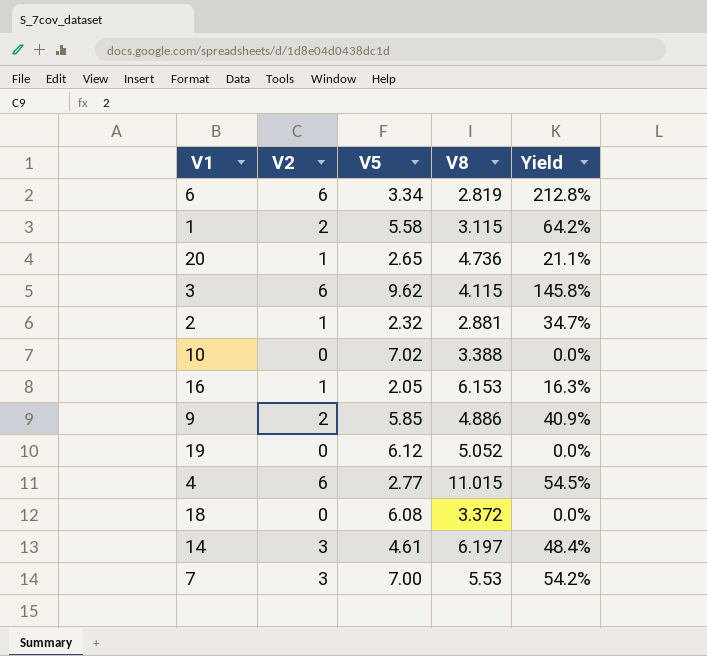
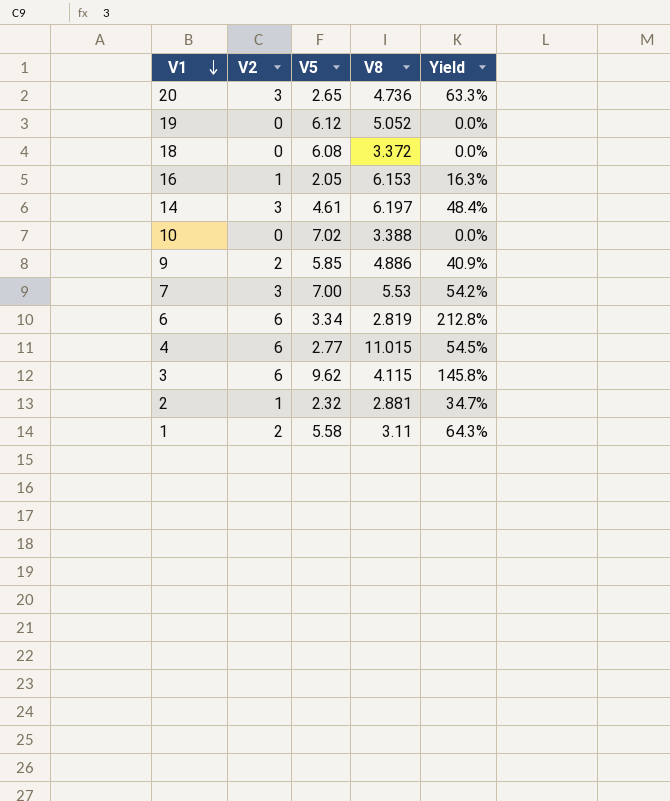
row order: none -> V1 descending
20 | V2: 1 -> 3
20 | Yield: 21.1% -> 63.3%
1 | V8: 3.115 -> 3.11
1 | Yield: 64.2% -> 64.3%

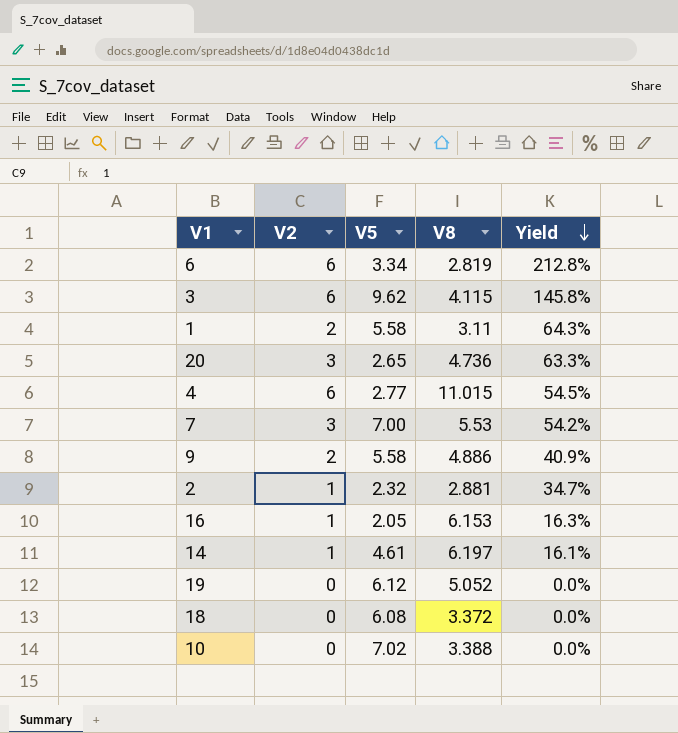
row order: V1 descending -> Yield descending
9 | V5: 5.85 -> 5.58
14 | V2: 3 -> 1
14 | Yield: 48.4% -> 16.1%

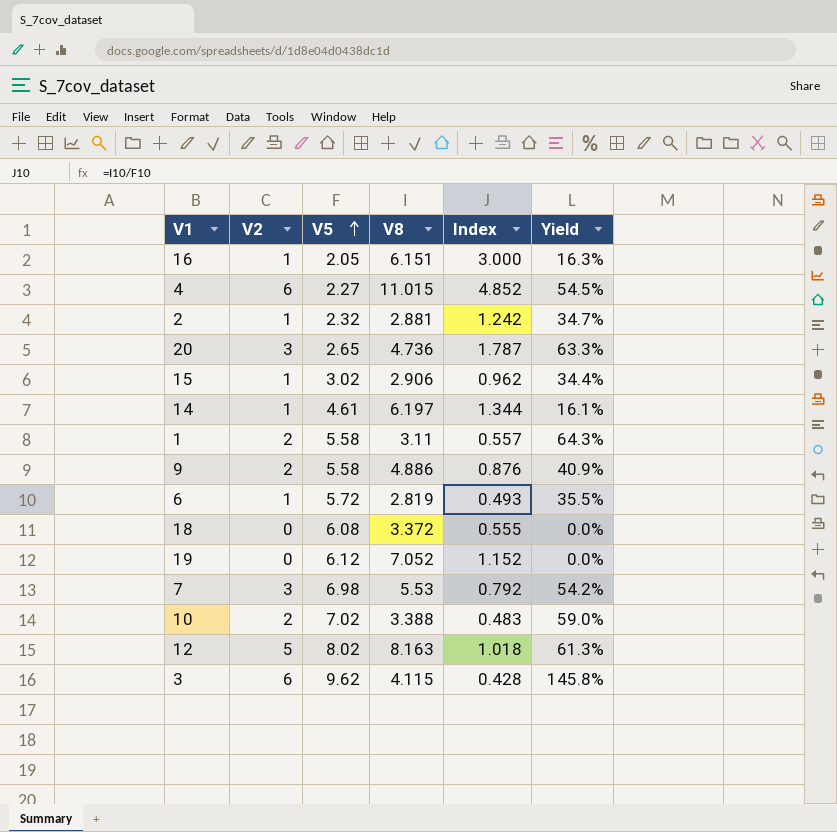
row order: Yield descending -> V5 ascending
column Index | formula: none -> [V8] / [V5]
16 | V8: 6.153 -> 6.151
4 | V5: 2.77 -> 2.27
row 15: none -> 1 | 3.02 | 2.906 | 0.962 | 34.4%
6 | V2: 6 -> 1
6 | V5: 3.34 -> 5.72
6 | Yield: 212.8% -> 35.5%
19 | V8: 5.052 -> 7.052
7 | V5: 7.00 -> 6.98
10 | V2: 0 -> 2
10 | Yield: 0.0% -> 59.0%
row 12: none -> 5 | 8.02 | 8.163 | 1.018 | 61.3%

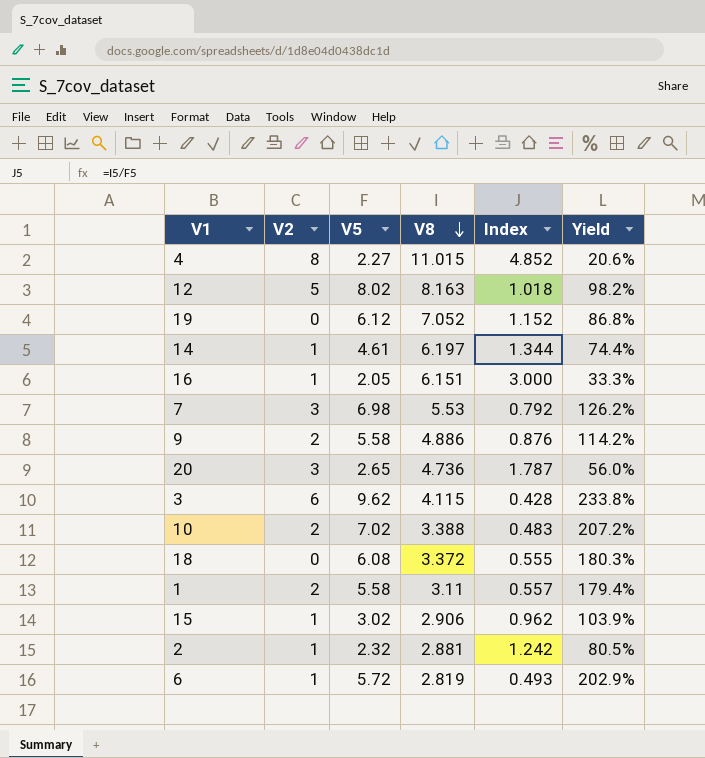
row order: V5 ascending -> V8 descending
column Yield | formula: [V2] / [V8] -> [V5] / [V8]
4 | V2: 6 -> 8

